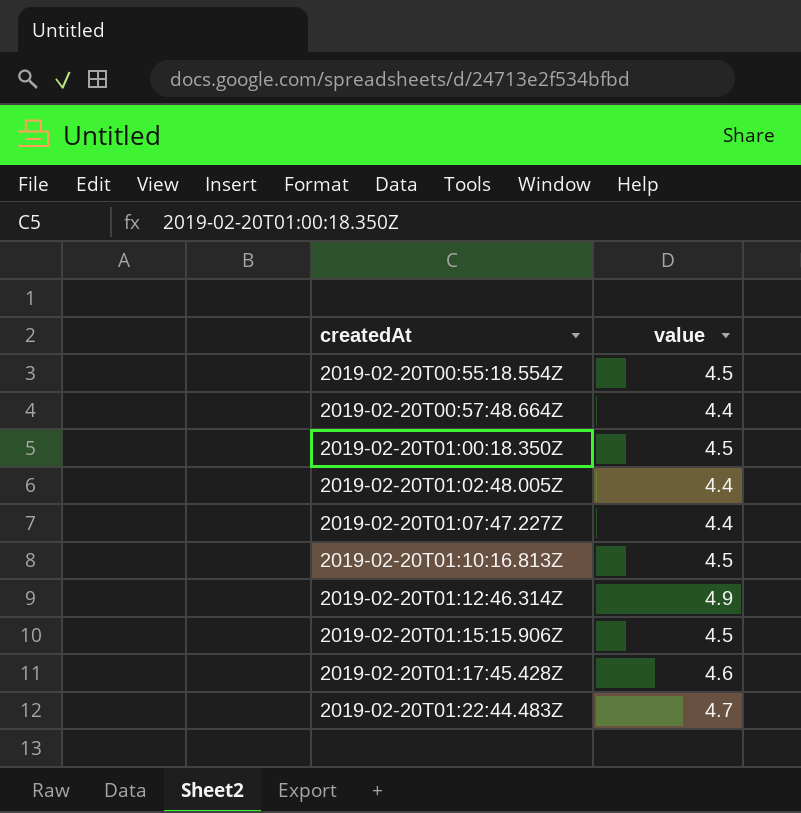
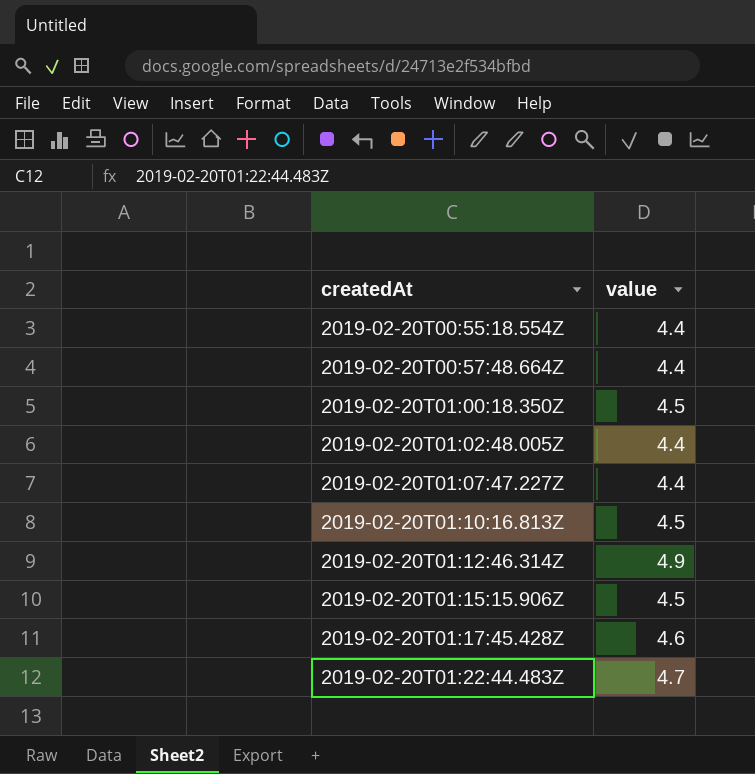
2019-02-20T00:55:18.554Z | value: 4.5 -> 4.4

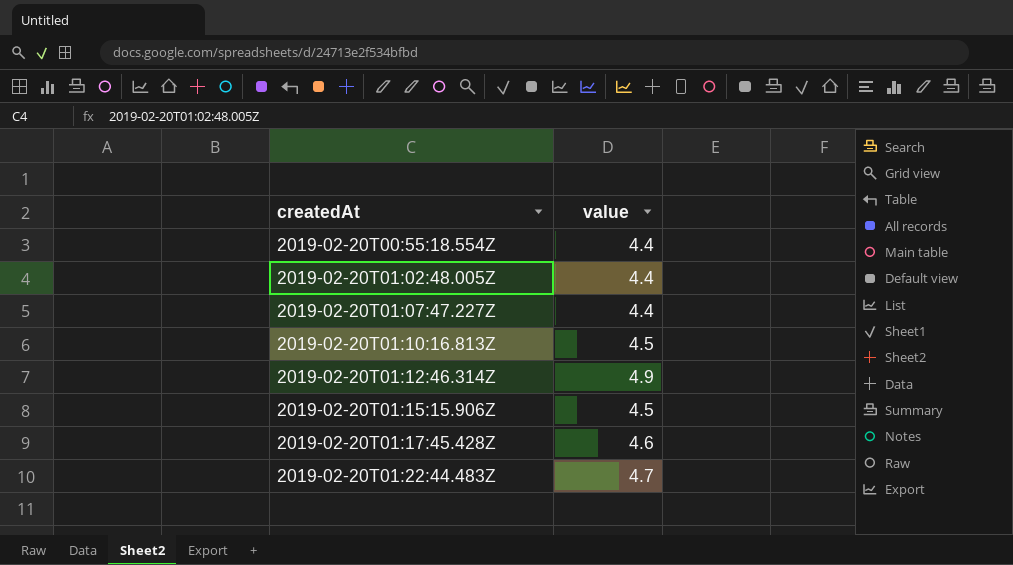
row 2019-02-20T00:57:48.664Z: 4.4 -> none
row 2019-02-20T01:00:18.350Z: 4.5 -> none

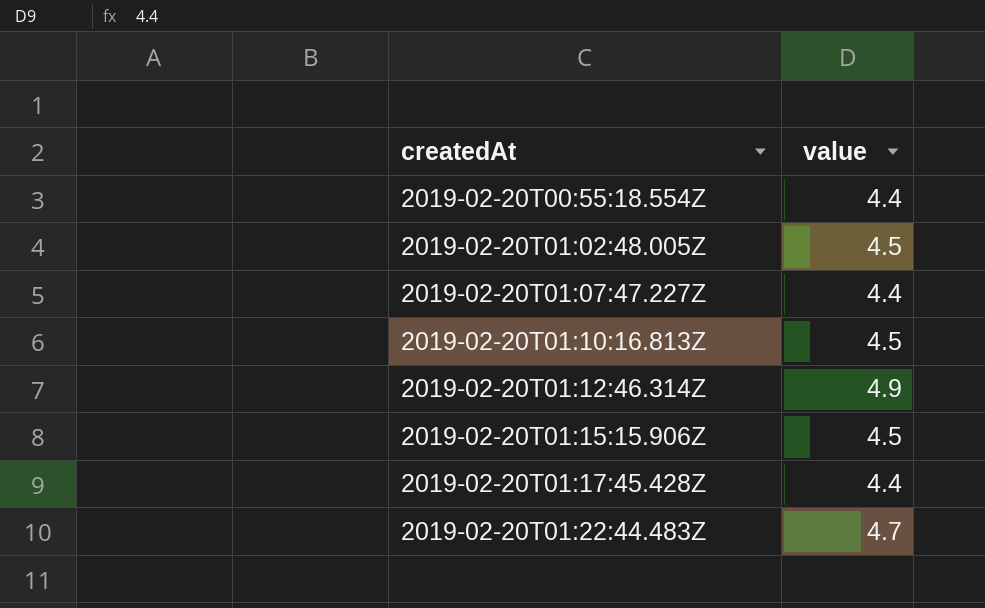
2019-02-20T01:02:48.005Z | value: 4.4 -> 4.5
2019-02-20T01:17:45.428Z | value: 4.6 -> 4.4

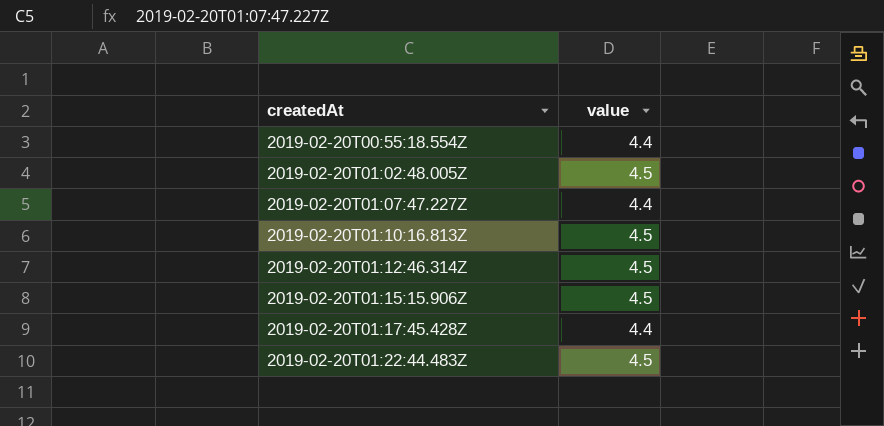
2019-02-20T01:12:46.314Z | value: 4.9 -> 4.5
2019-02-20T01:22:44.483Z | value: 4.7 -> 4.5

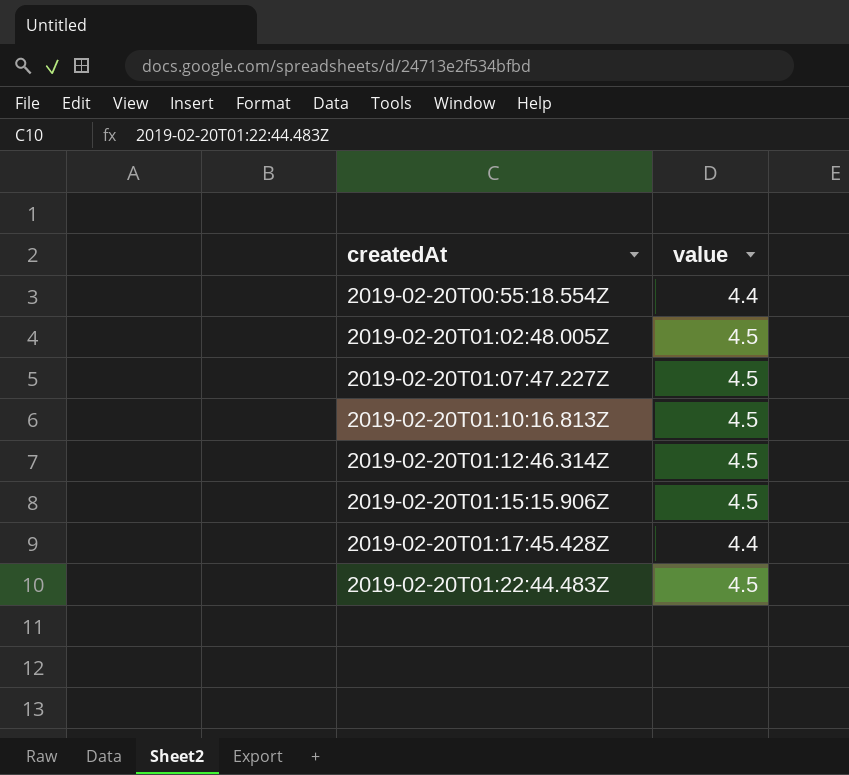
2019-02-20T01:07:47.227Z | value: 4.4 -> 4.5

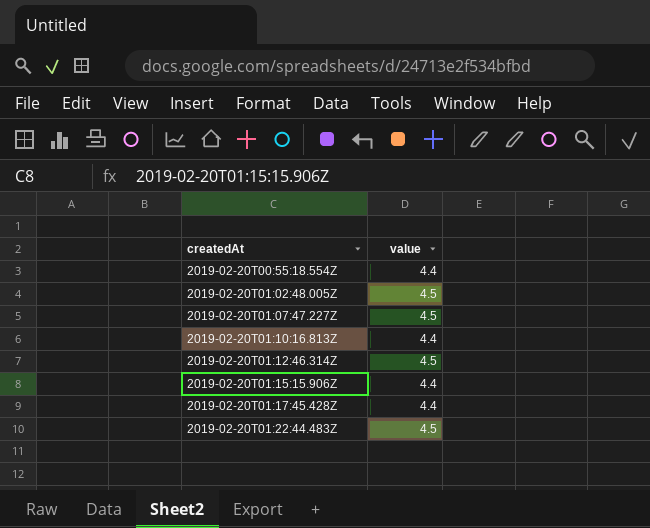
2019-02-20T01:10:16.813Z | value: 4.5 -> 4.4
2019-02-20T01:15:15.906Z | value: 4.5 -> 4.4

